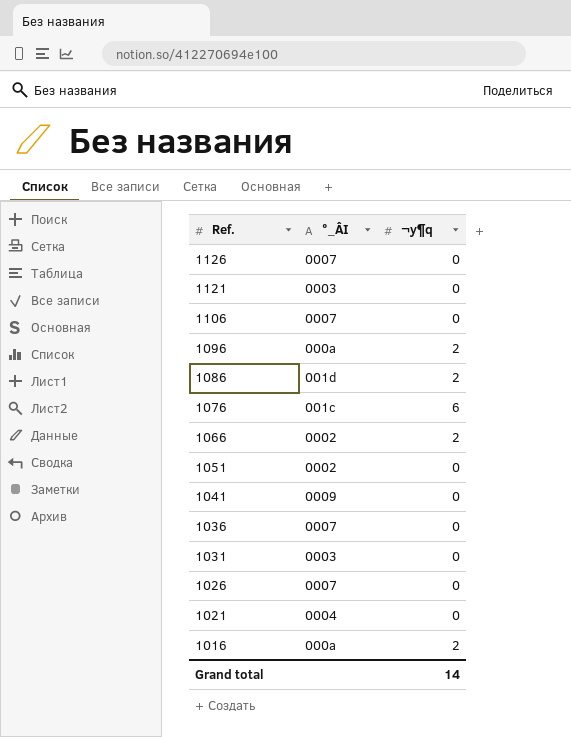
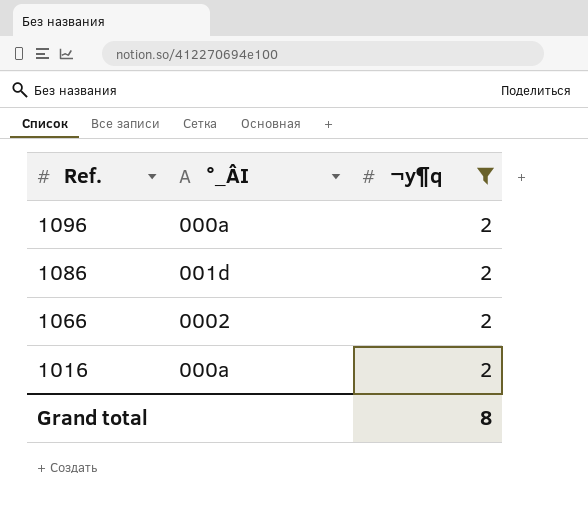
filter: none -> ¬y¶q = 2
Grand total | ¬y¶q: 14 -> 8

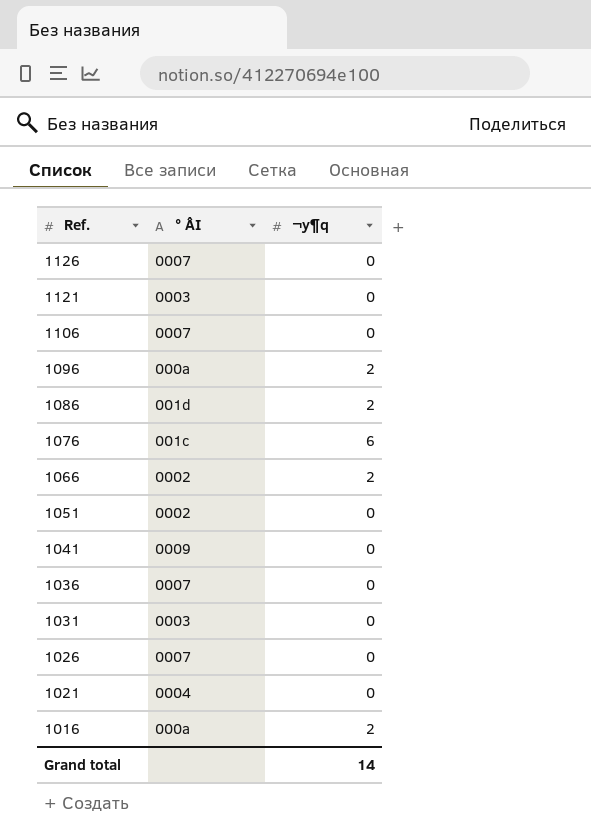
filter: ¬y¶q = 2 -> none
column name: °_ÂI -> ° ÂI
Grand total | ¬y¶q: 8 -> 14

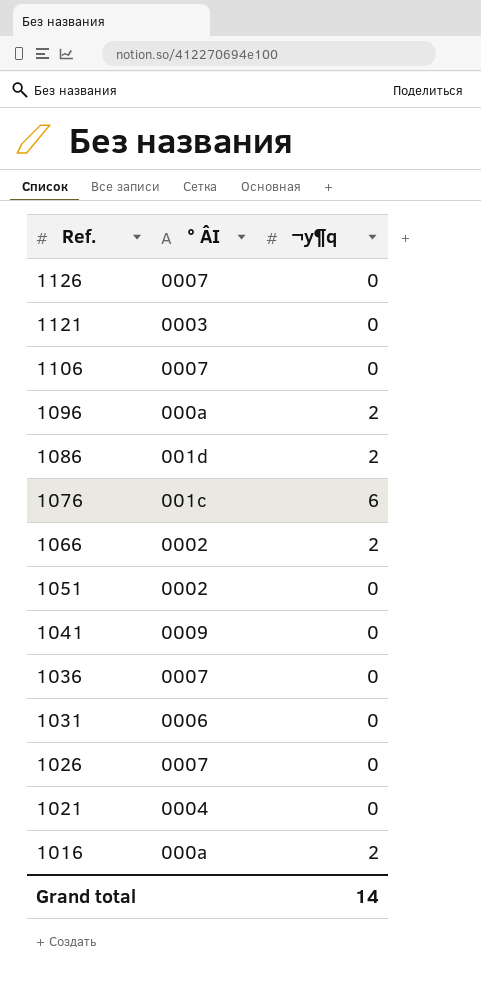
1031 | ° ÂI: 0003 -> 0006

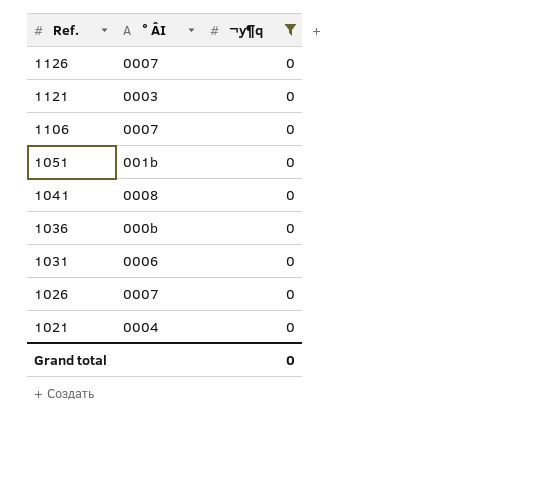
filter: none -> ¬y¶q = 0
1051 | ° ÂI: 0002 -> 001b
1041 | ° ÂI: 0009 -> 0008
1036 | ° ÂI: 0007 -> 000b
Grand total | ¬y¶q: 14 -> 0

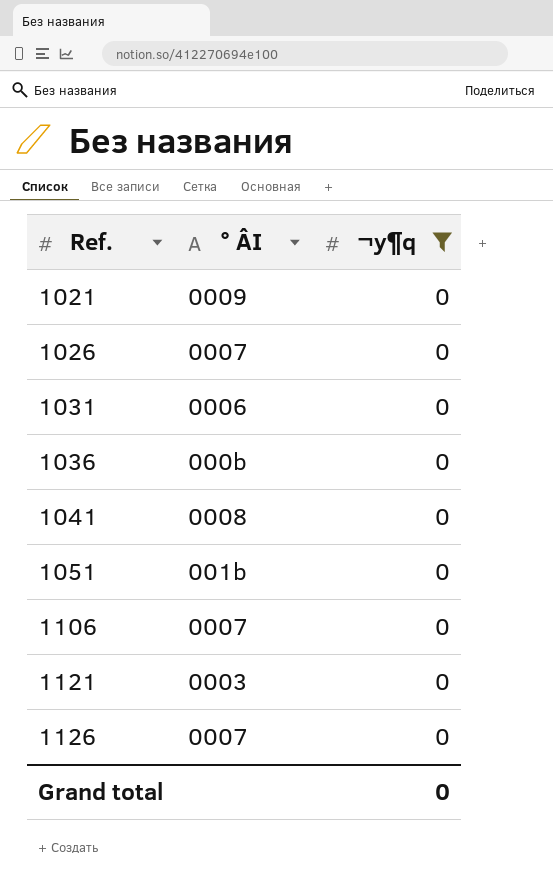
row order: Ref. descending -> Ref. ascending
1021 | ° ÂI: 0004 -> 0009

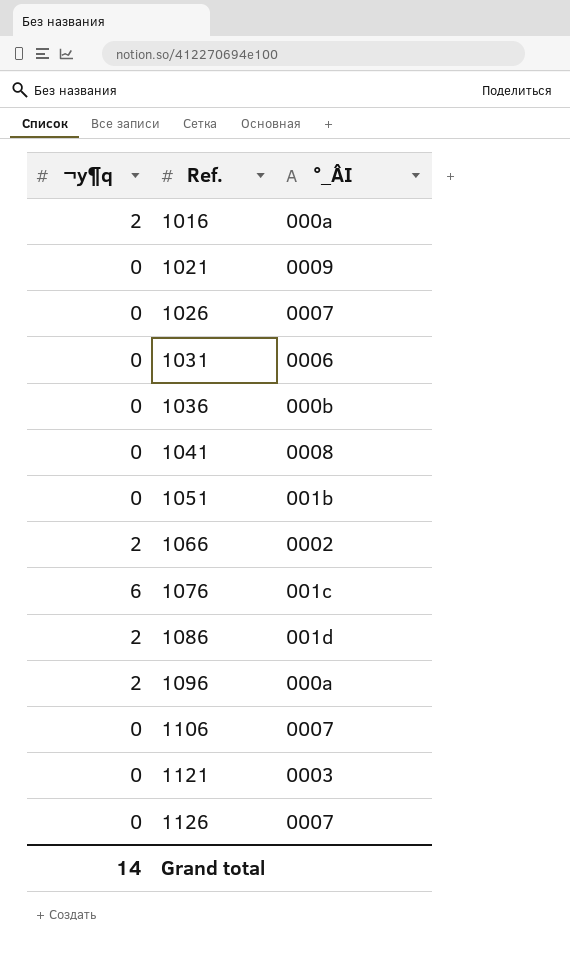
filter: ¬y¶q = 0 -> none
column ¬y¶q | position: 3 -> 1
column name: ° ÂI -> °_ÂI
Grand total | ¬y¶q: 0 -> 14

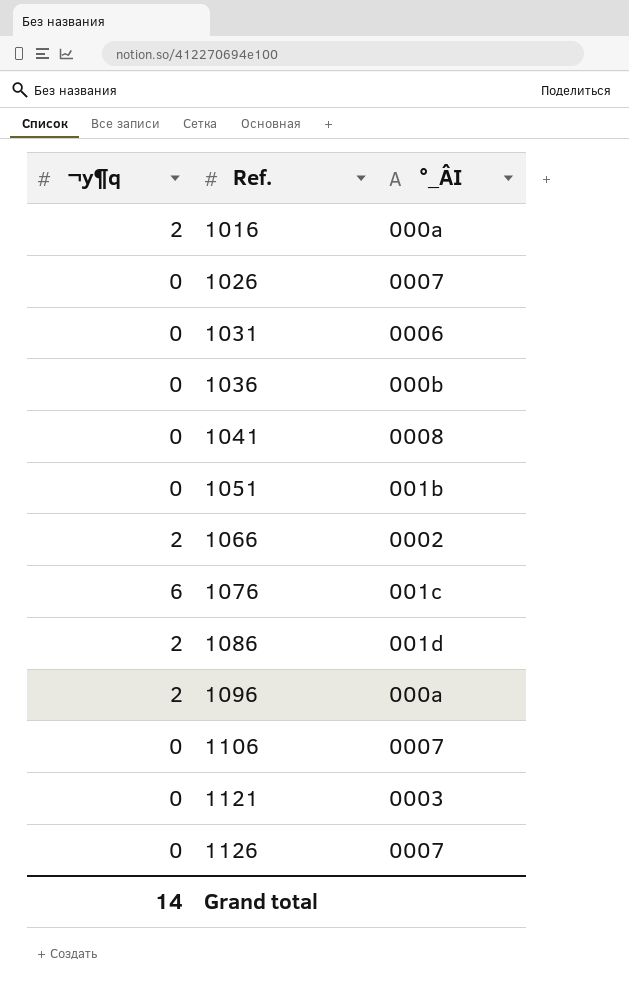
row 1021: 0 | 0009 -> none

